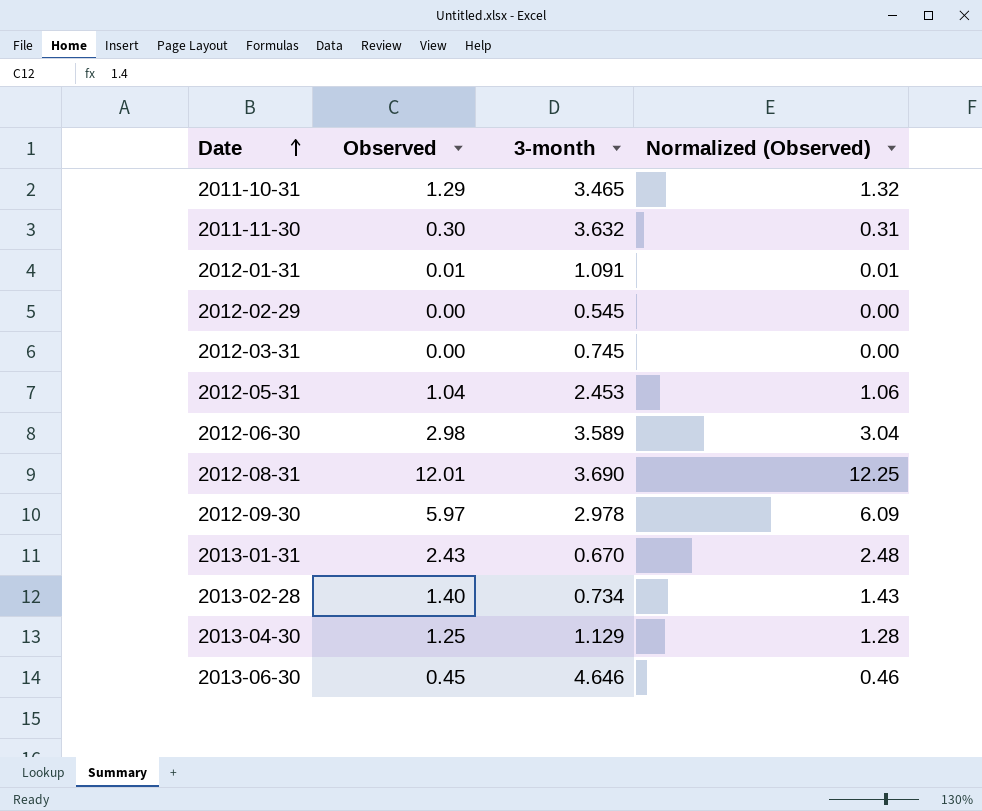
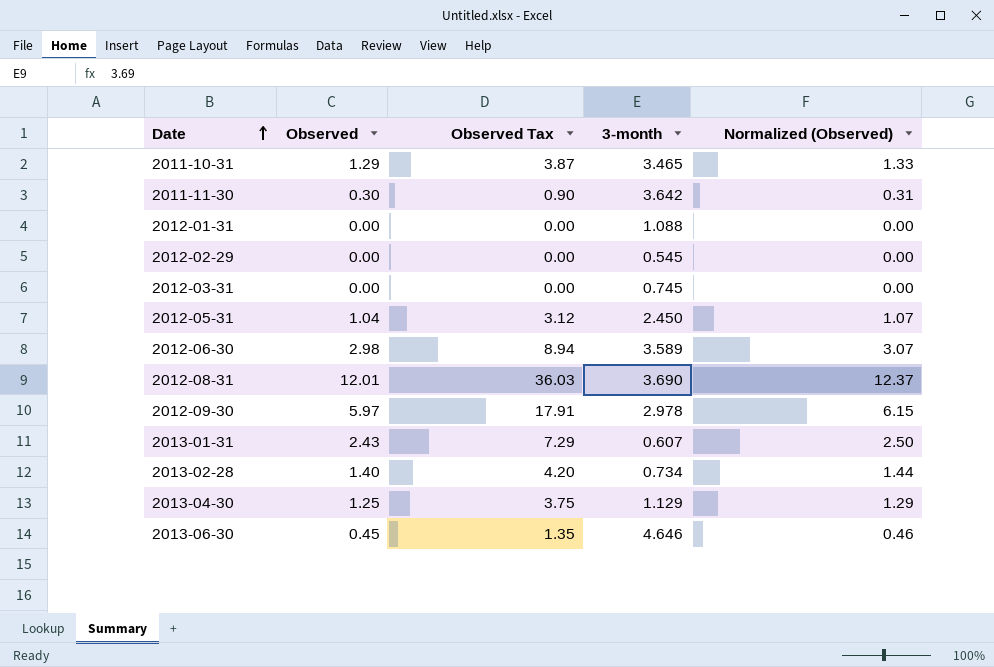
column Observed Tax | formula: none -> [Observed] * 3
column Normalized (Observed) | formula: [Observed] * 1.02 -> [Observed] * 1.03
2011-11-30 | 3-month: 3.632 -> 3.642
2012-01-31 | Observed: 0.01 -> 0.00
2012-01-31 | 3-month: 1.091 -> 1.088
2012-05-31 | 3-month: 2.453 -> 2.450
2013-01-31 | 3-month: 0.670 -> 0.607

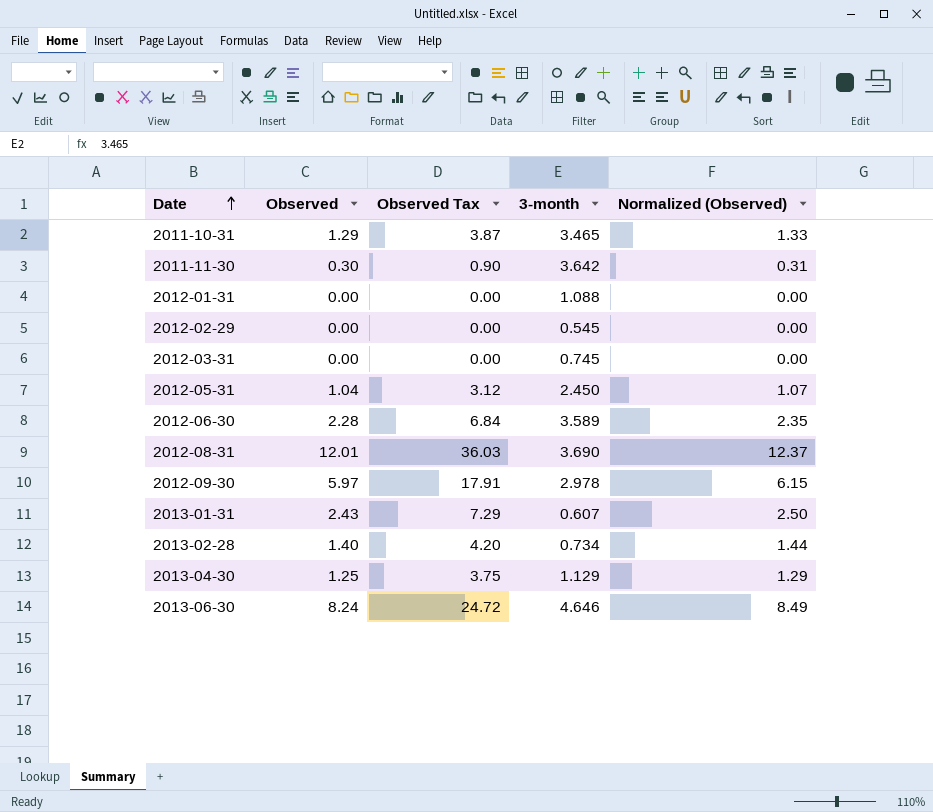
2012-06-30 | Observed: 2.98 -> 2.28
2012-06-30 | Observed Tax: 8.94 -> 6.84
2012-06-30 | Normalized (Observed): 3.07 -> 2.35
2013-06-30 | Observed: 0.45 -> 8.24
2013-06-30 | Observed Tax: 1.35 -> 24.72
2013-06-30 | Normalized (Observed): 0.46 -> 8.49

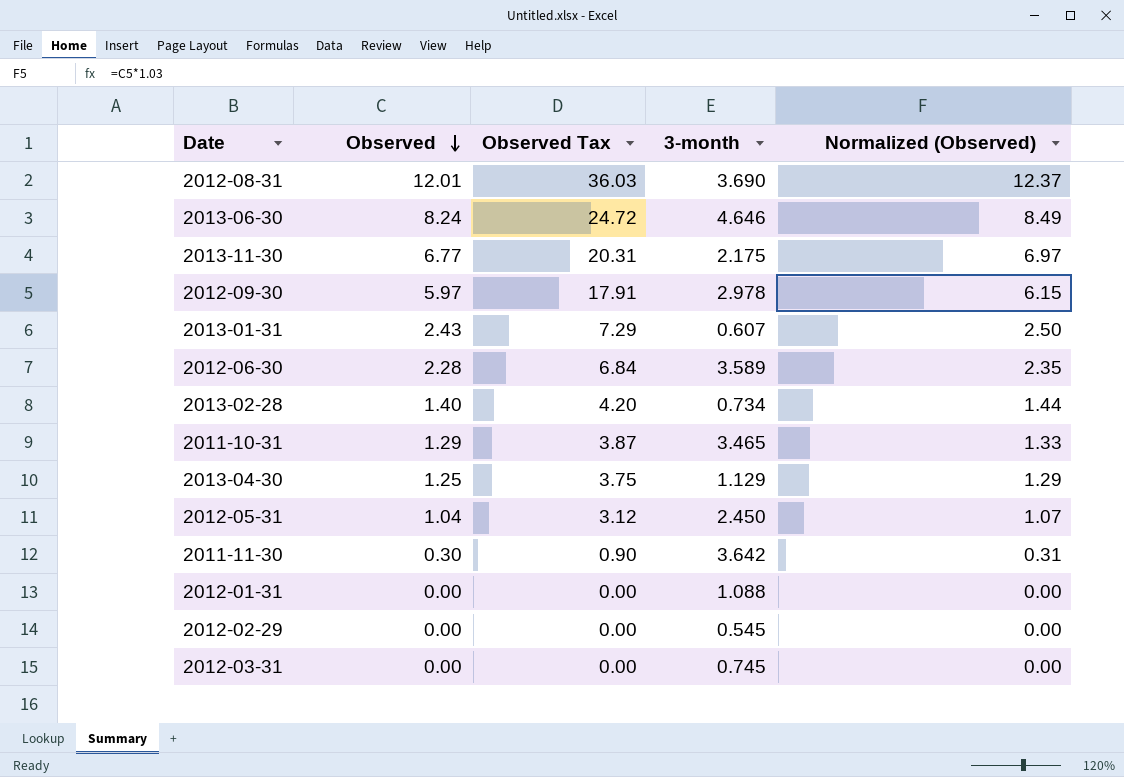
row order: Date ascending -> Observed descending
row 2013-11-30: none -> 6.77 | 20.31 | 2.175 | 6.97

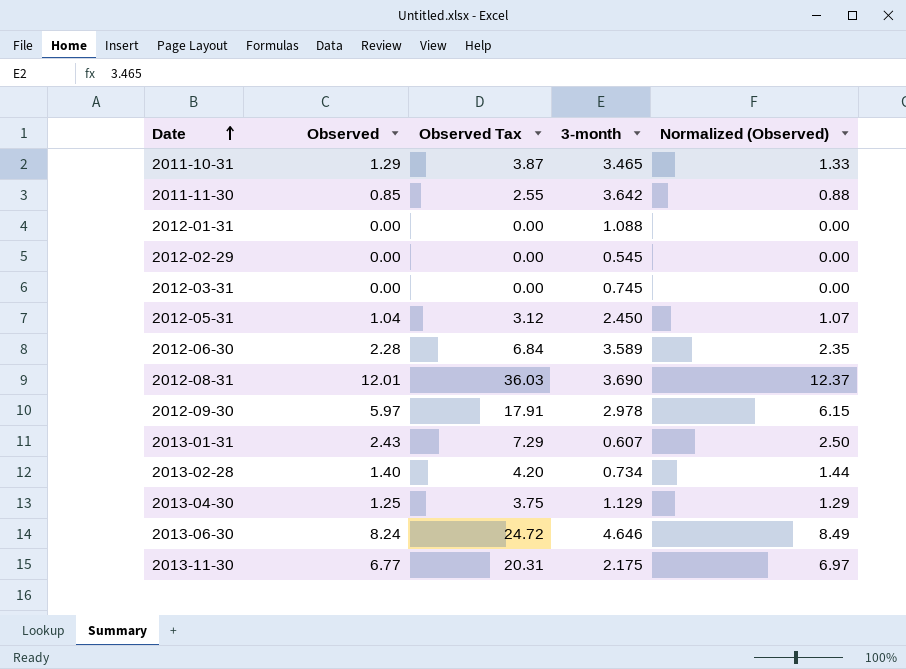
row order: Observed descending -> Date ascending
2011-11-30 | Observed: 0.30 -> 0.85
2011-11-30 | Observed Tax: 0.90 -> 2.55
2011-11-30 | Normalized (Observed): 0.31 -> 0.88

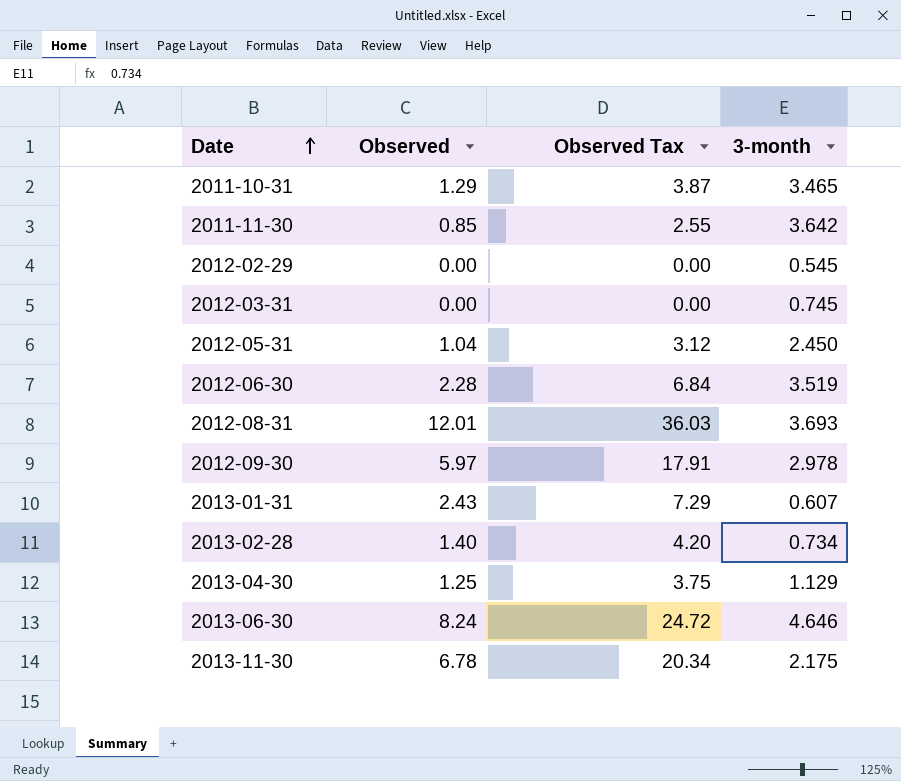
column Normalized (Observed) | formula: [Observed] * 1.03 -> none
row 2012-01-31: 0.00 | 0.00 | 1.088 | 0.00 -> none
2012-06-30 | 3-month: 3.589 -> 3.519
2012-08-31 | 3-month: 3.690 -> 3.693
2013-11-30 | Observed: 6.77 -> 6.78
2013-11-30 | Observed Tax: 20.31 -> 20.34

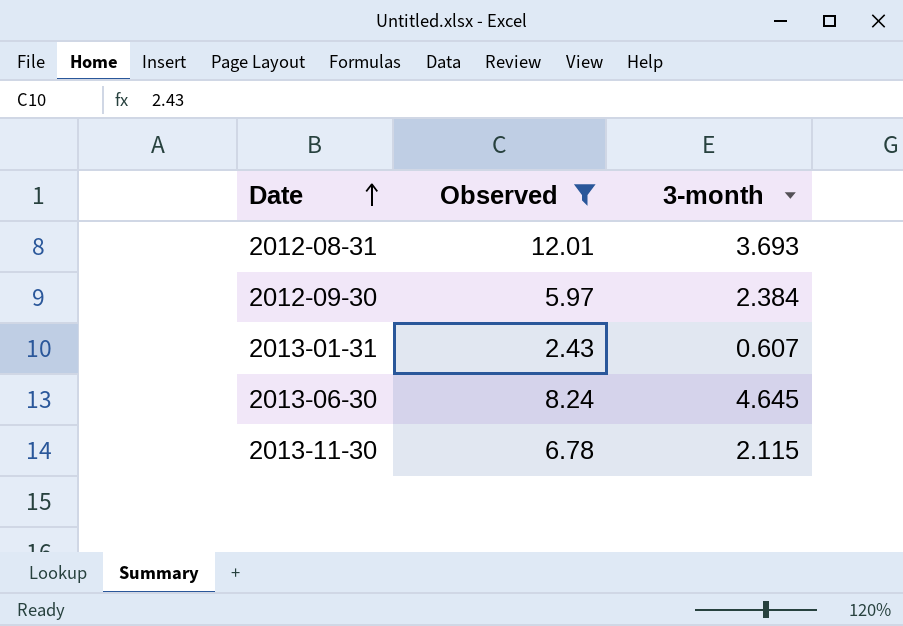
filter: none -> Observed >= 2.43
column Observed Tax | formula: [Observed] * 3 -> none
2012-09-30 | 3-month: 2.978 -> 2.384
2013-06-30 | 3-month: 4.646 -> 4.645
2013-11-30 | 3-month: 2.175 -> 2.115

